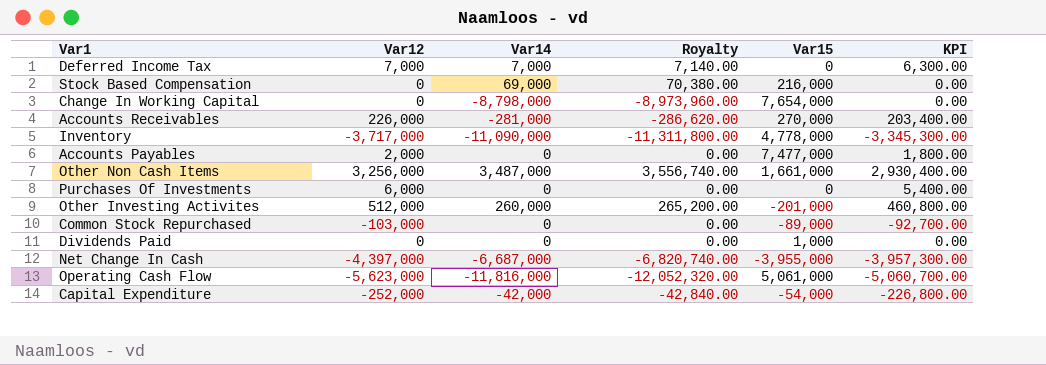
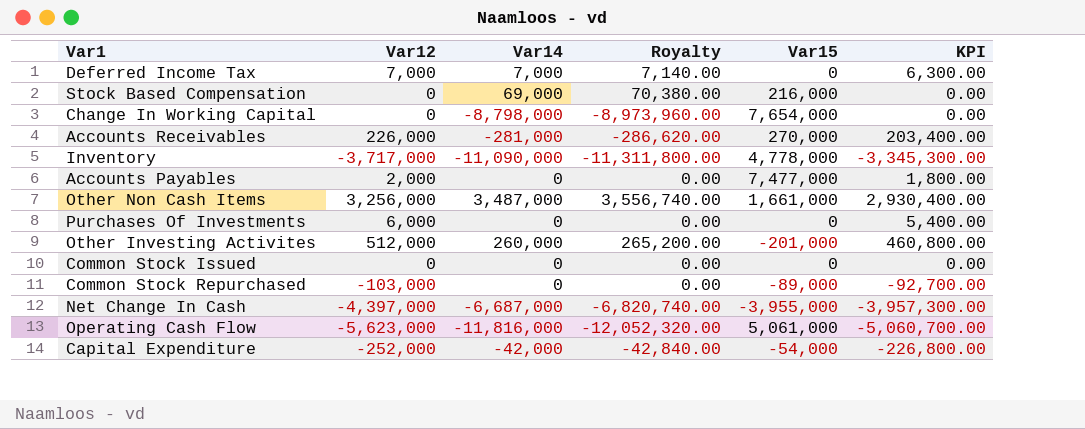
row Dividends Paid: 0 | 0 | 0.00 | 1,000 | 0.00 -> none
row Common Stock Issued: none -> 0 | 0 | 0.00 | 0 | 0.00

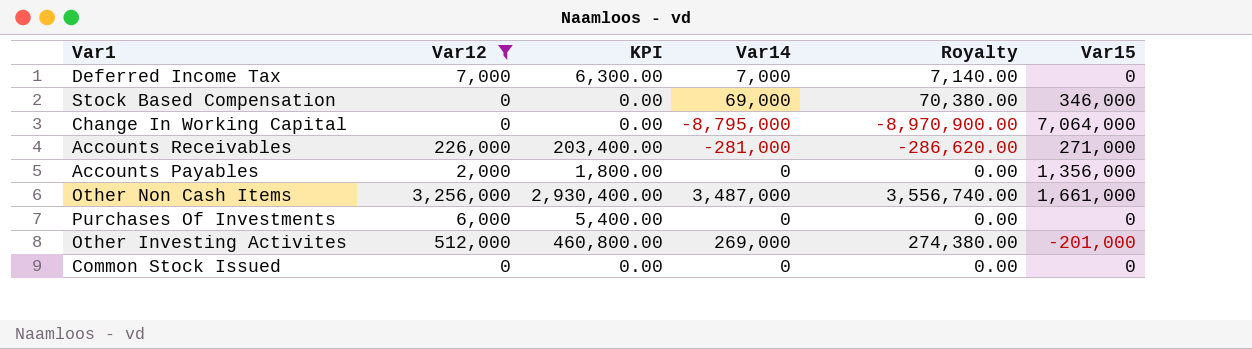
filter: none -> Var12 >= 0
column KPI | position: 6 -> 3
Stock Based Compensation | Var15: 216,000 -> 346,000
Change In Working Capital | Var14: -8,798,000 -> -8,795,000
Change In Working Capital | Royalty: -8,973,960.00 -> -8,970,900.00
Change In Working Capital | Var15: 7,654,000 -> 7,064,000
Accounts Receivables | Var15: 270,000 -> 271,000
Accounts Payables | Var15: 7,477,000 -> 1,356,000
Other Investing Activites | Var14: 260,000 -> 269,000
Other Investing Activites | Royalty: 265,200.00 -> 274,380.00

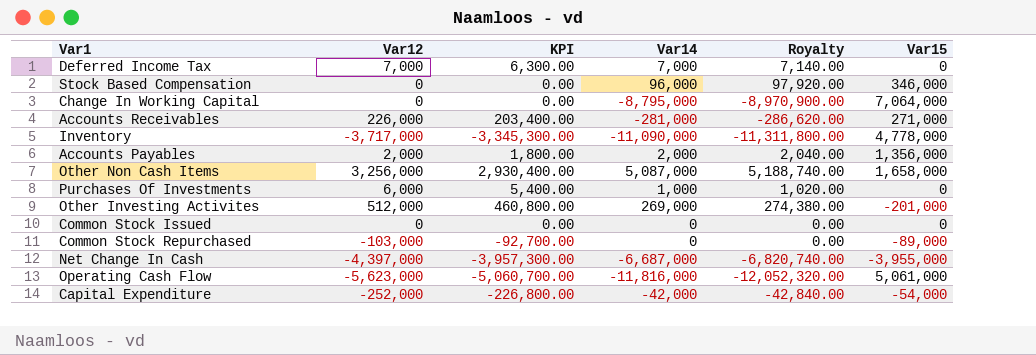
filter: Var12 >= 0 -> none
Stock Based Compensation | Var14: 69,000 -> 96,000
Stock Based Compensation | Royalty: 70,380.00 -> 97,920.00
Accounts Payables | Var14: 0 -> 2,000
Accounts Payables | Royalty: 0.00 -> 2,040.00
Other Non Cash Items | Var14: 3,487,000 -> 5,087,000
Other Non Cash Items | Royalty: 3,556,740.00 -> 5,188,740.00
Other Non Cash Items | Var15: 1,661,000 -> 1,658,000
Purchases Of Investments | Var14: 0 -> 1,000
Purchases Of Investments | Royalty: 0.00 -> 1,020.00

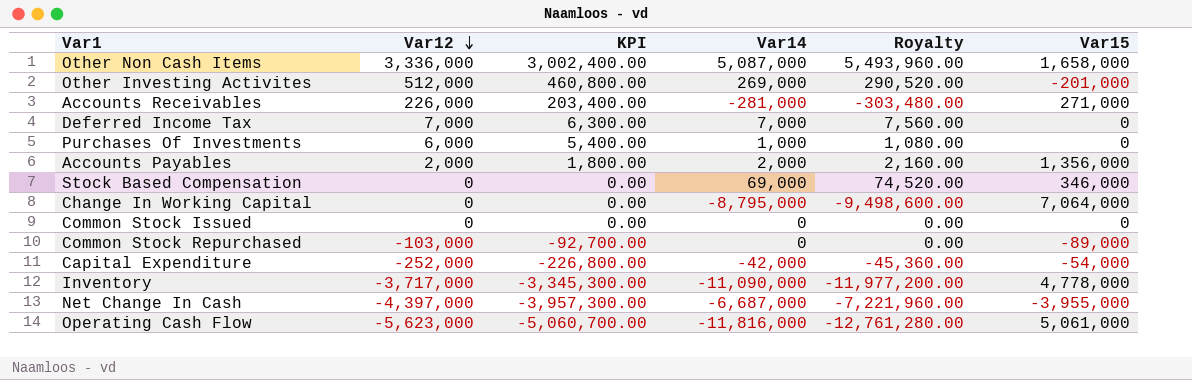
row order: none -> Var12 descending
column Royalty | formula: [Var14] * 1.02 -> [Var14] * 1.08
Other Non Cash Items | Var12: 3,256,000 -> 3,336,000
Other Non Cash Items | KPI: 2,930,400.00 -> 3,002,400.00
Stock Based Compensation | Var14: 96,000 -> 69,000

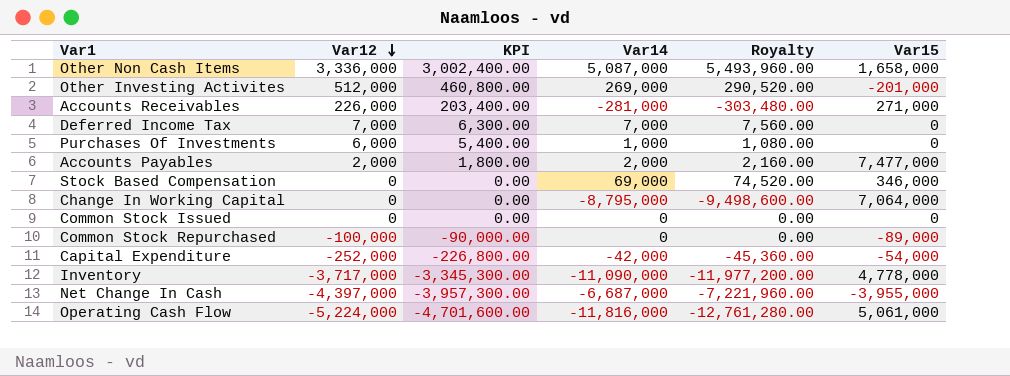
Accounts Payables | Var15: 1,356,000 -> 7,477,000
Common Stock Repurchased | Var12: -103,000 -> -100,000
Common Stock Repurchased | KPI: -92,700.00 -> -90,000.00
Operating Cash Flow | Var12: -5,623,000 -> -5,224,000
Operating Cash Flow | KPI: -5,060,700.00 -> -4,701,600.00

